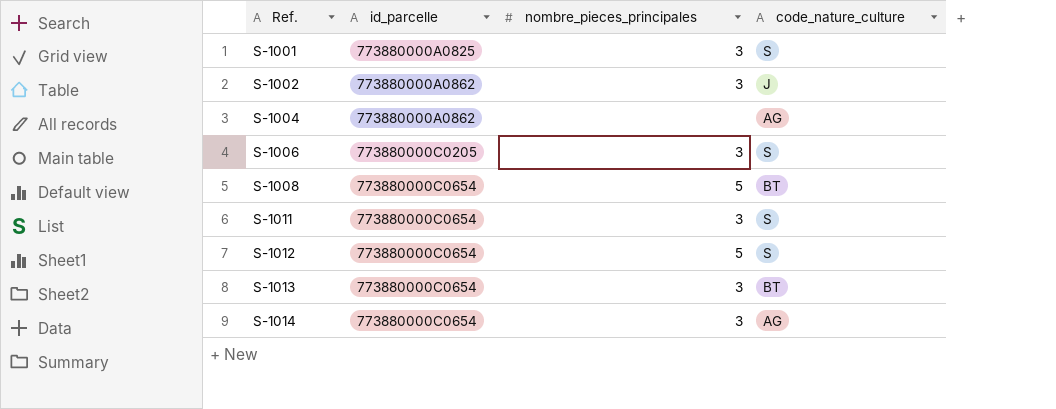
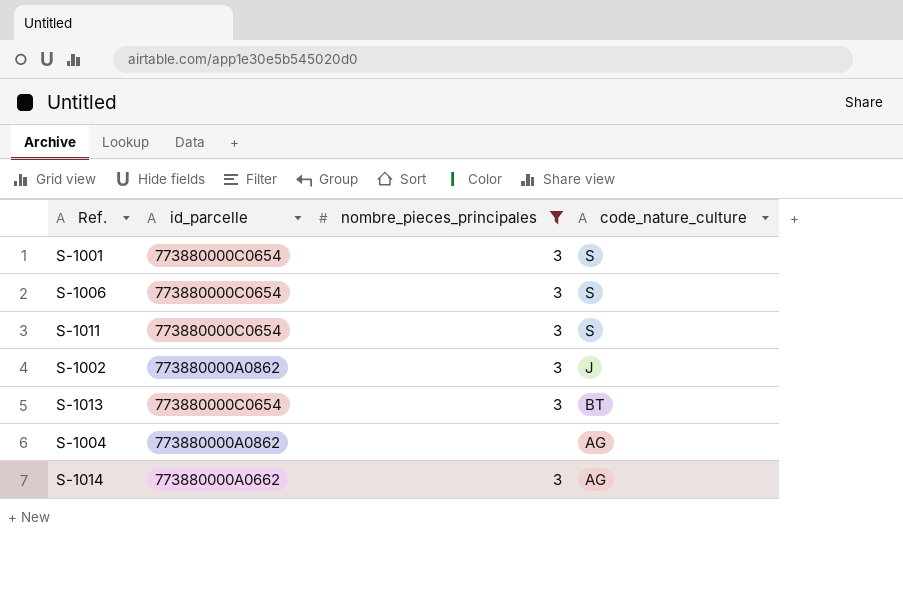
filter: none -> nombre_pieces_principales != 5
row order: Ref. ascending -> code_nature_culture descending
S-1001 | id_parcelle: 773880000A0825 -> 773880000C0654
S-1006 | id_parcelle: 773880000C0205 -> 773880000C0654
S-1014 | id_parcelle: 773880000C0654 -> 773880000A0662

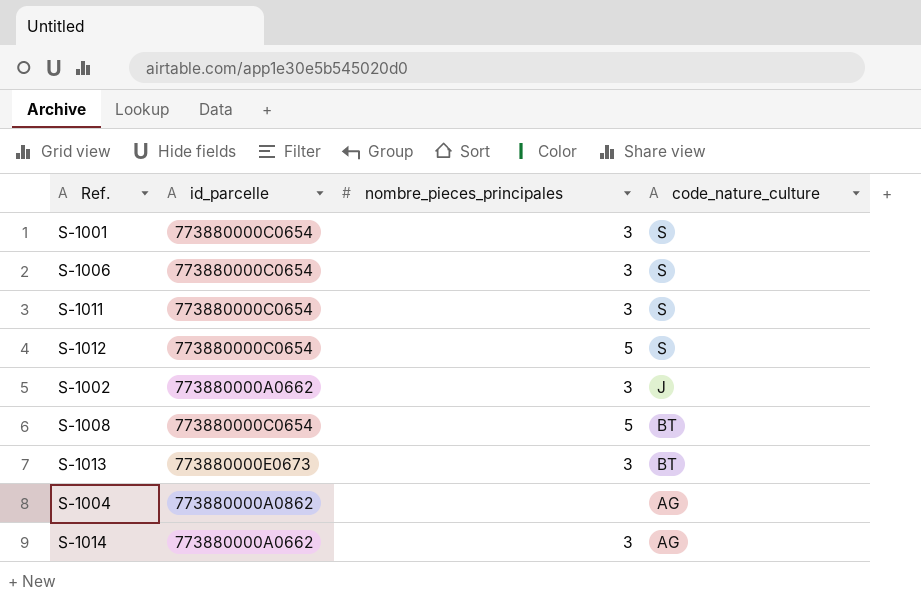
filter: nombre_pieces_principales != 5 -> none
S-1002 | id_parcelle: 773880000A0862 -> 773880000A0662
S-1013 | id_parcelle: 773880000C0654 -> 773880000E0673

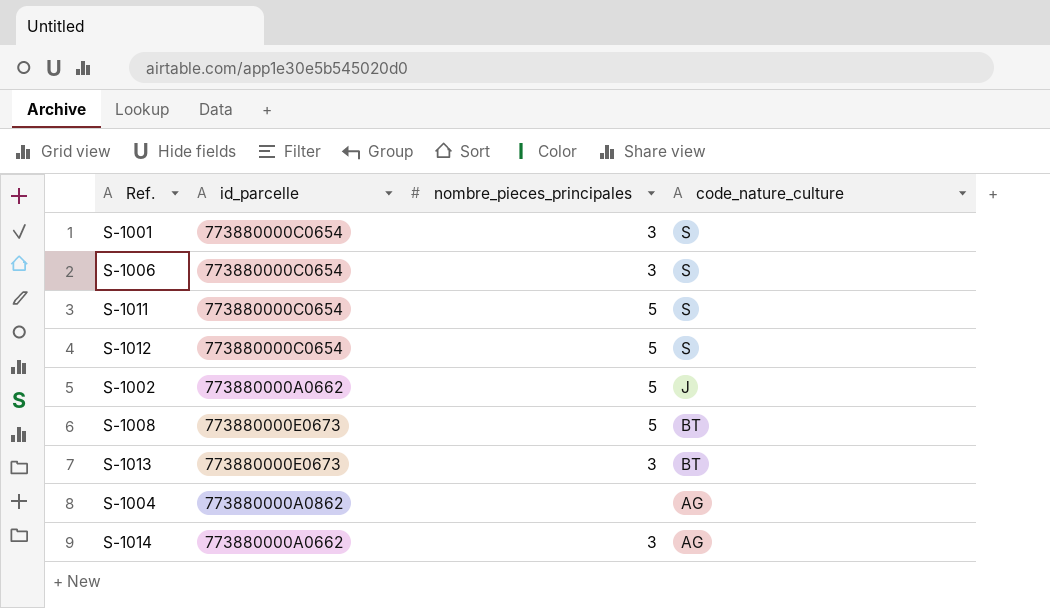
S-1011 | nombre_pieces_principales: 3 -> 5
S-1002 | nombre_pieces_principales: 3 -> 5
S-1008 | id_parcelle: 773880000C0654 -> 773880000E0673

